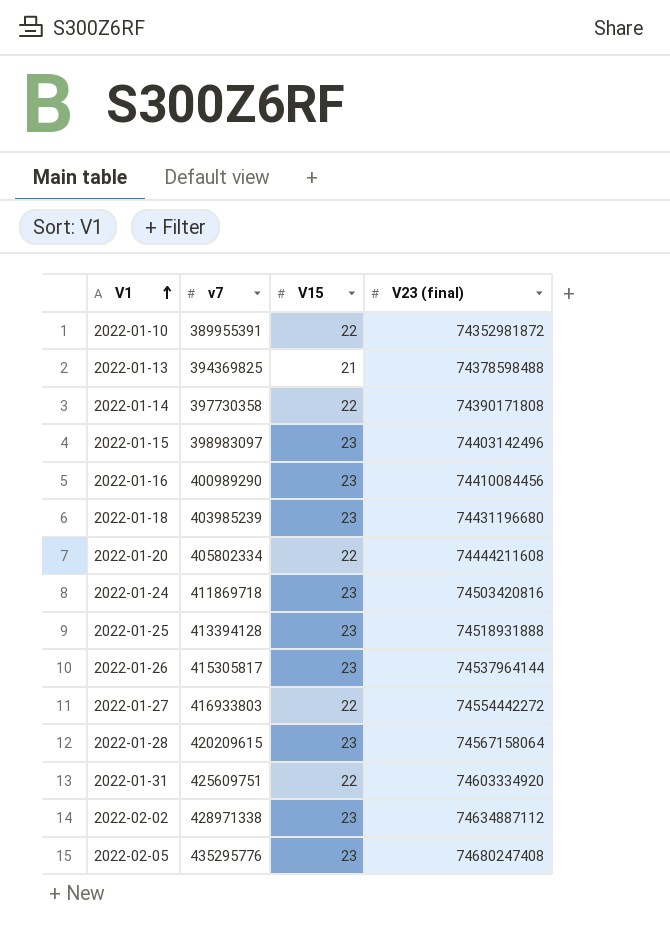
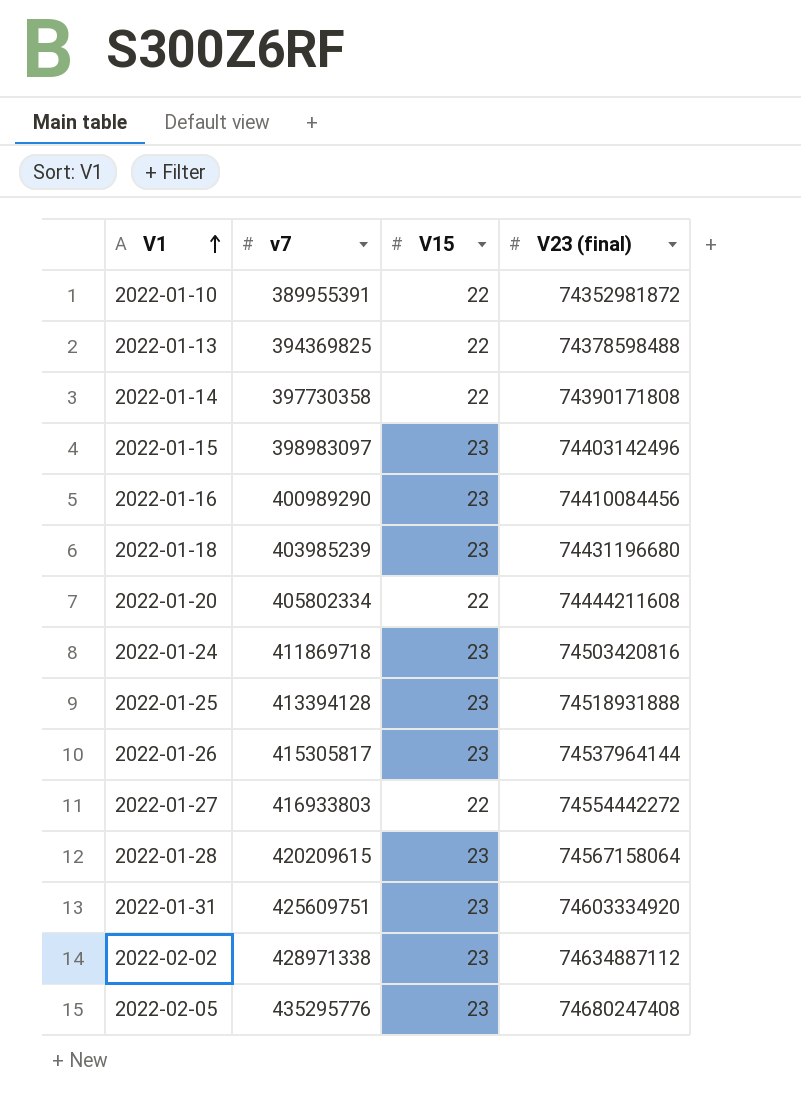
2022-01-13 | V15: 21 -> 22
2022-01-31 | V15: 22 -> 23

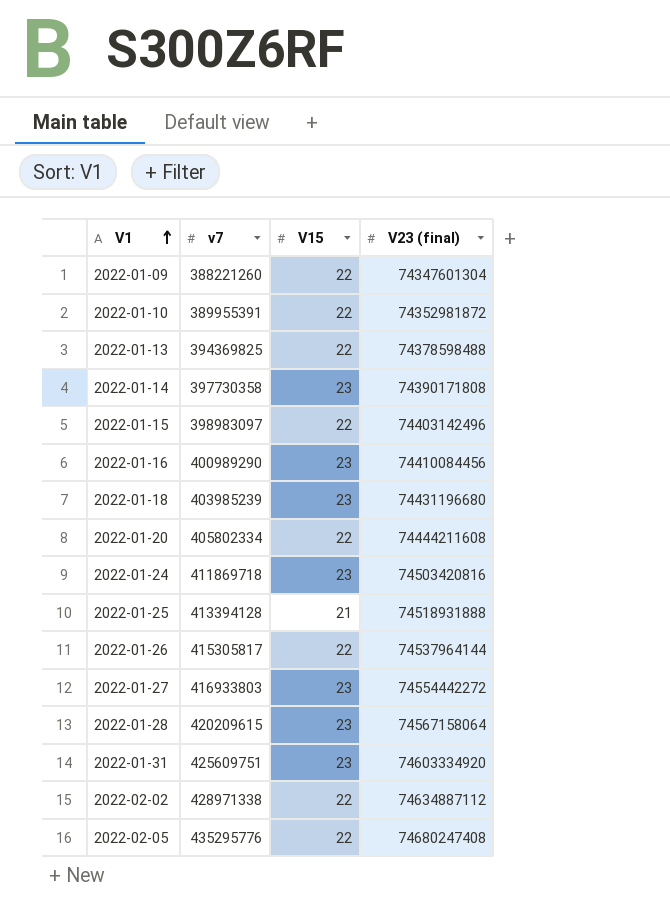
row 2022-01-09: none -> 388221260 | 22 | 74347601304
2022-01-14 | V15: 22 -> 23
2022-01-15 | V15: 23 -> 22
2022-01-25 | V15: 23 -> 21
2022-01-26 | V15: 23 -> 22
2022-01-27 | V15: 22 -> 23
2022-02-02 | V15: 23 -> 22
2022-02-05 | V15: 23 -> 22

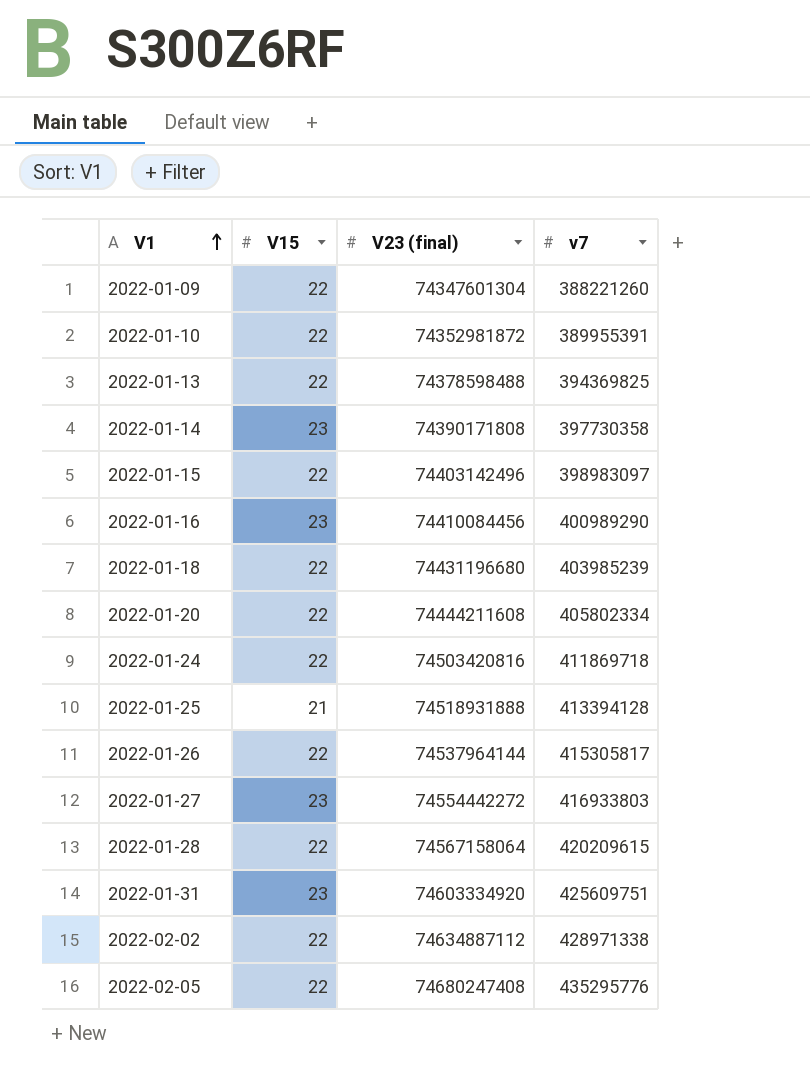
column v7 | position: 2 -> 4
2022-01-18 | V15: 23 -> 22
2022-01-24 | V15: 23 -> 22
2022-01-28 | V15: 23 -> 22

